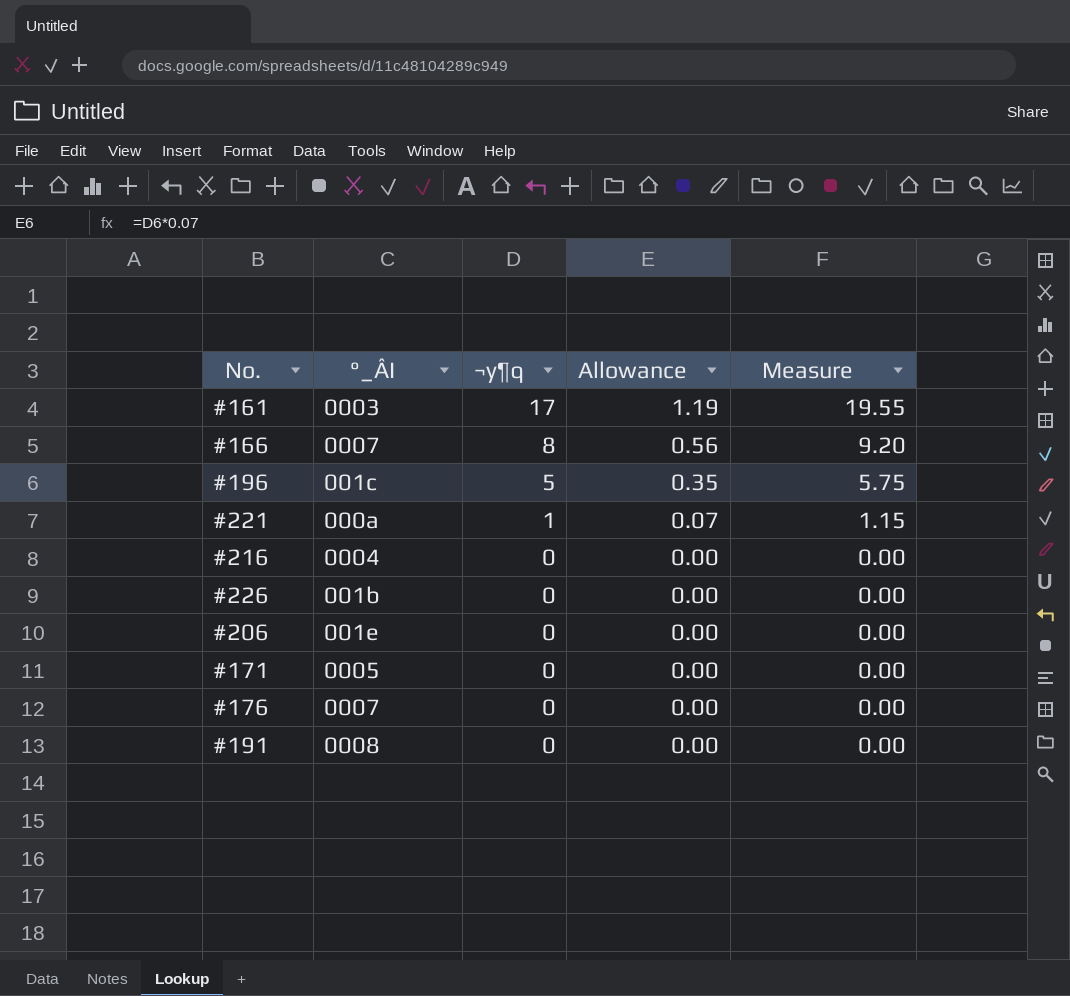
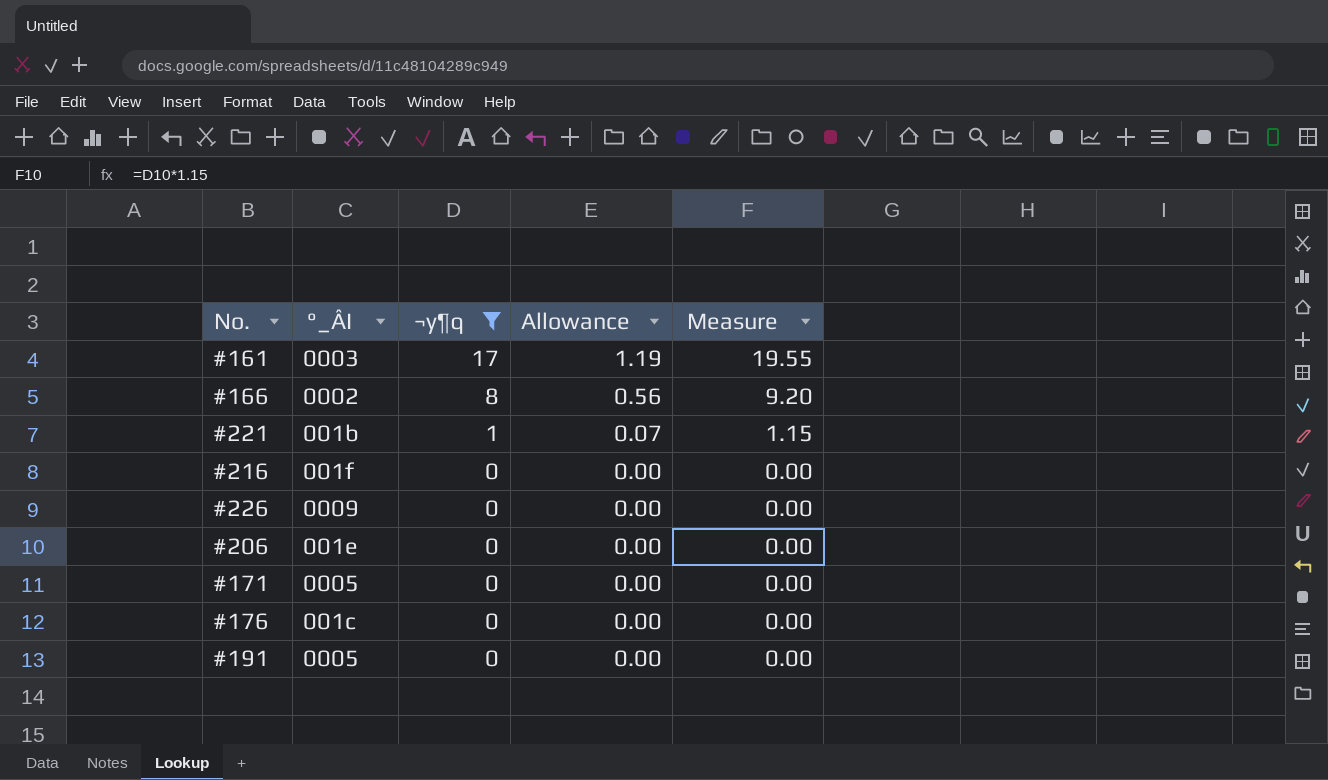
filter: none -> ¬y¶q != 5
#166 | °_ÂI: 0007 -> 0002
#221 | °_ÂI: 000a -> 001b
#216 | °_ÂI: 0004 -> 001f
#226 | °_ÂI: 001b -> 0009
#176 | °_ÂI: 0007 -> 001c
#191 | °_ÂI: 0008 -> 0005

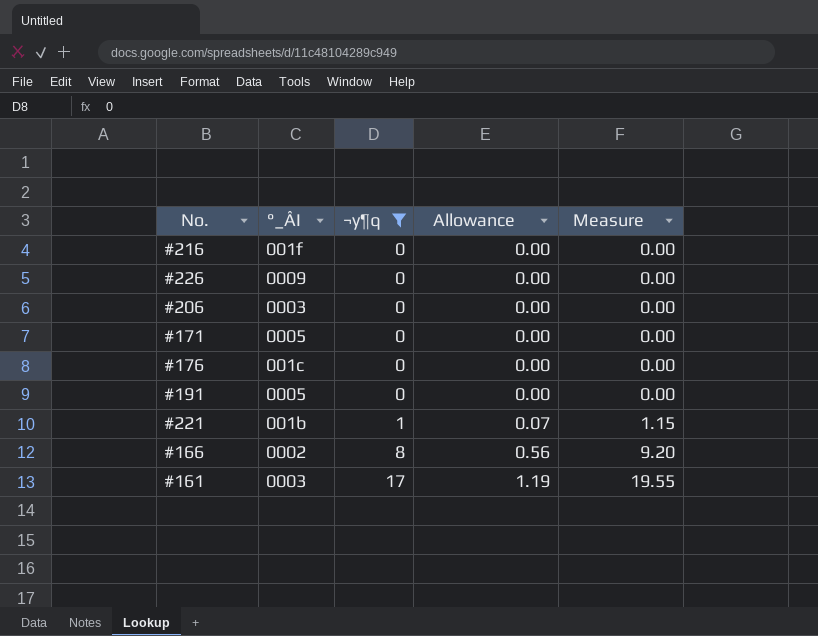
row order: ¬y¶q descending -> ¬y¶q ascending
#206 | °_ÂI: 001e -> 0003

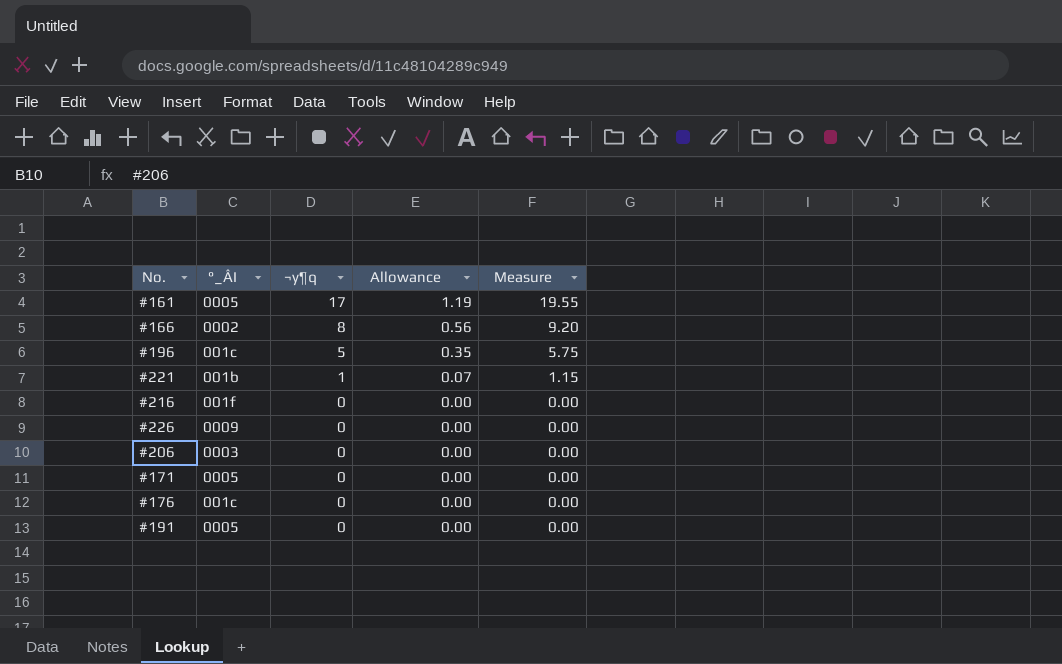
filter: ¬y¶q != 5 -> none
row order: ¬y¶q ascending -> ¬y¶q descending
#161 | °_ÂI: 0003 -> 0005

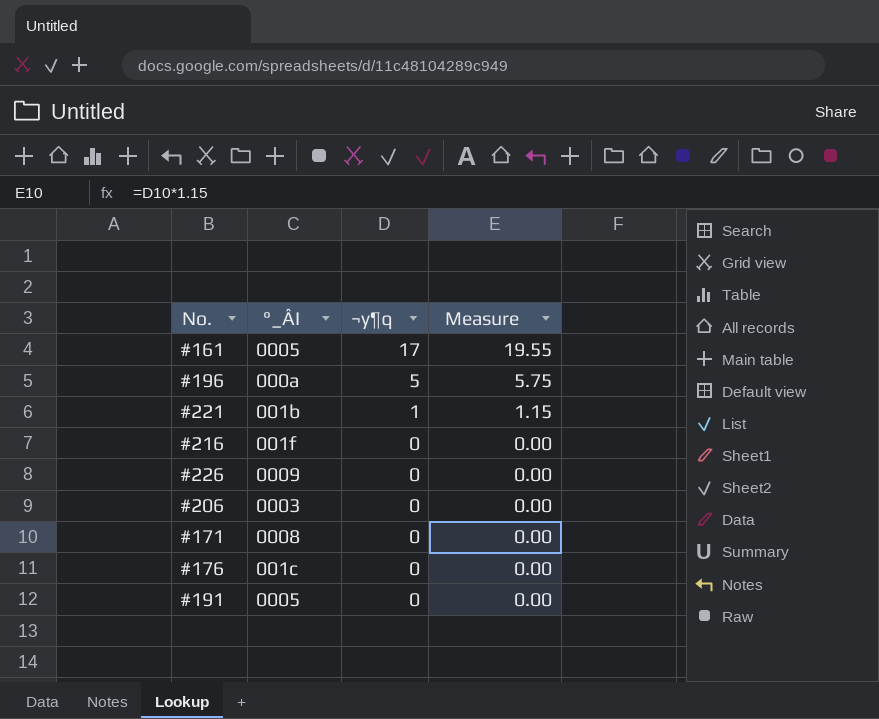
column Allowance | formula: [¬y¶q] * 0.07 -> none
row #166: 0002 | 8 | 0.56 | 9.20 -> none
#196 | °_ÂI: 001c -> 000a
#171 | °_ÂI: 0005 -> 0008

